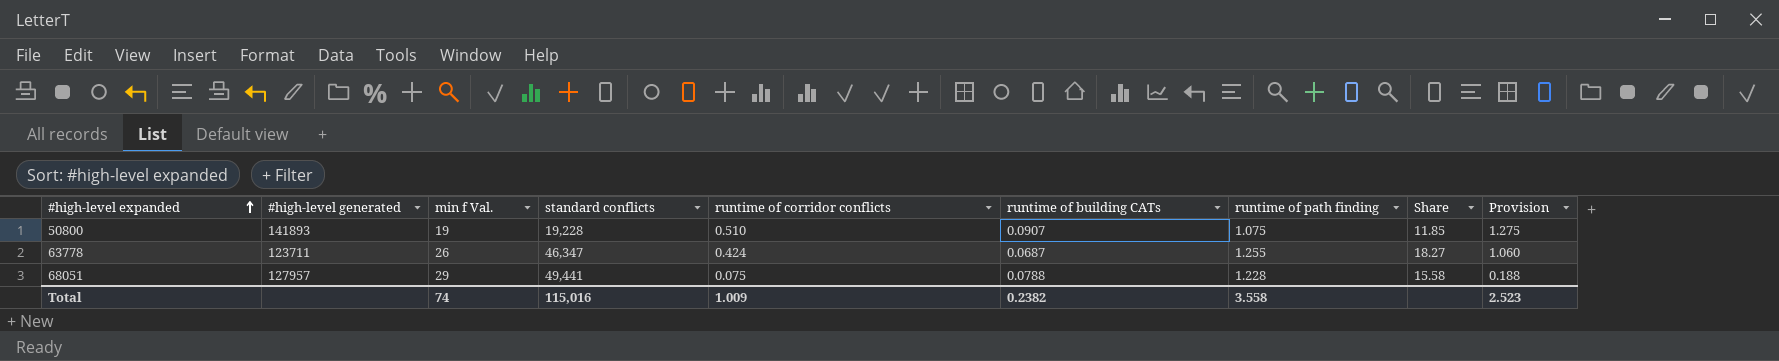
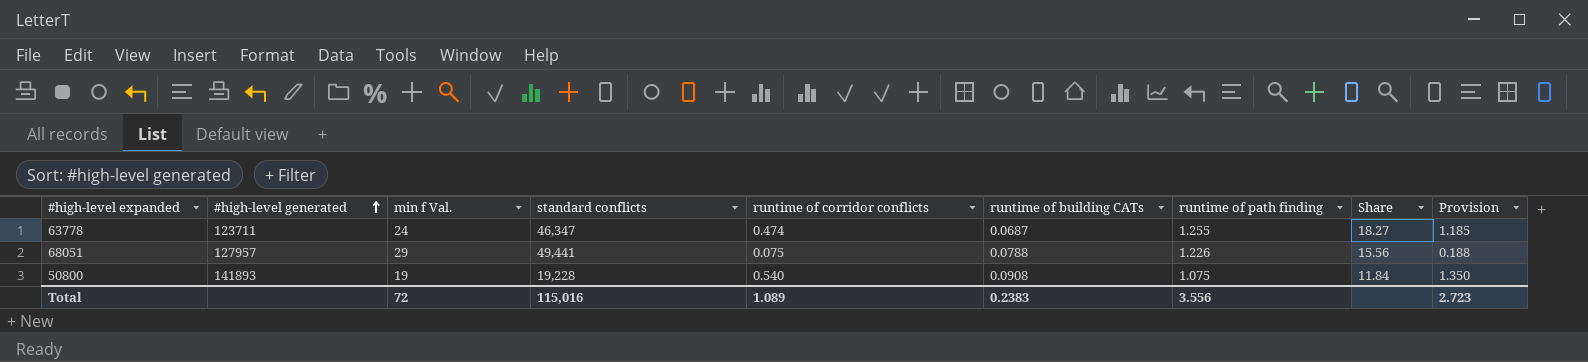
row order: #high-level expanded ascending -> #high-level generated ascending
63778 | min f Val.: 26 -> 24
63778 | runtime of corridor conflicts: 0.424 -> 0.474
63778 | Provision: 1.060 -> 1.185
68051 | runtime of path finding: 1.228 -> 1.226
68051 | Share: 15.58 -> 15.56
50800 | runtime of corridor conflicts: 0.510 -> 0.540
50800 | runtime of building CATs: 0.0907 -> 0.0908
50800 | Share: 11.85 -> 11.84
50800 | Provision: 1.275 -> 1.350
Total | min f Val.: 74 -> 72
Total | runtime of corridor conflicts: 1.009 -> 1.089
Total | runtime of building CATs: 0.2382 -> 0.2383
Total | runtime of path finding: 3.558 -> 3.556
Total | Provision: 2.523 -> 2.723

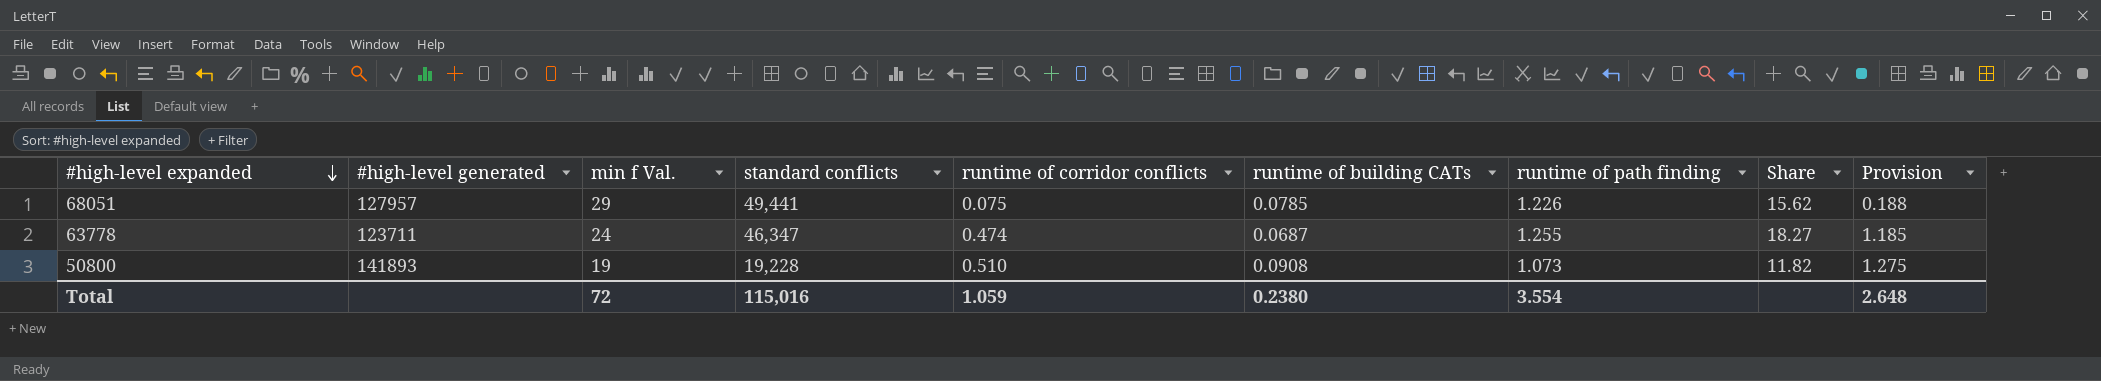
row order: #high-level generated ascending -> #high-level expanded descending
68051 | runtime of building CATs: 0.0788 -> 0.0785
68051 | Share: 15.56 -> 15.62
50800 | runtime of corridor conflicts: 0.540 -> 0.510
50800 | runtime of path finding: 1.075 -> 1.073
50800 | Share: 11.84 -> 11.82
50800 | Provision: 1.350 -> 1.275
Total | runtime of corridor conflicts: 1.089 -> 1.059
Total | runtime of building CATs: 0.2383 -> 0.2380
Total | runtime of path finding: 3.556 -> 3.554
Total | Provision: 2.723 -> 2.648

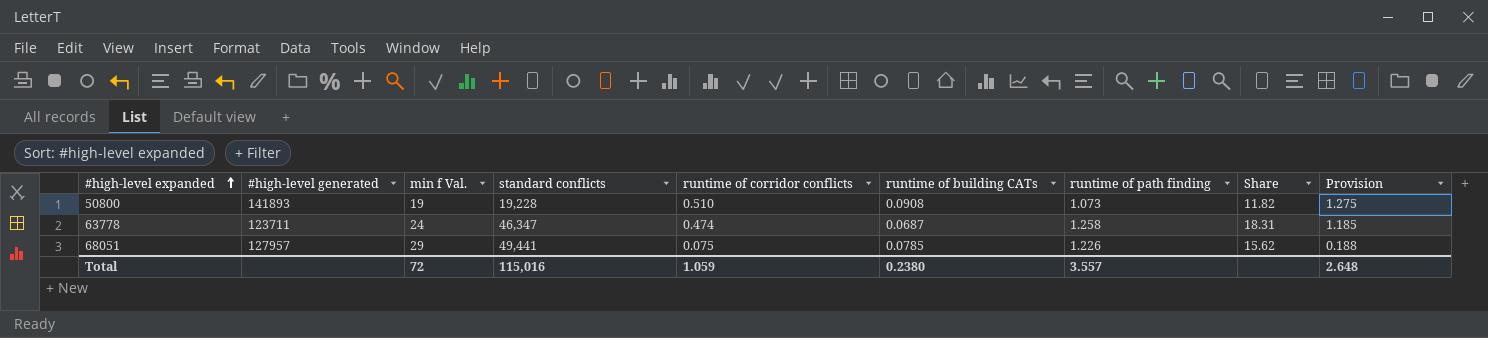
row order: #high-level expanded descending -> #high-level expanded ascending
63778 | runtime of path finding: 1.255 -> 1.258
63778 | Share: 18.27 -> 18.31
Total | runtime of path finding: 3.554 -> 3.557

